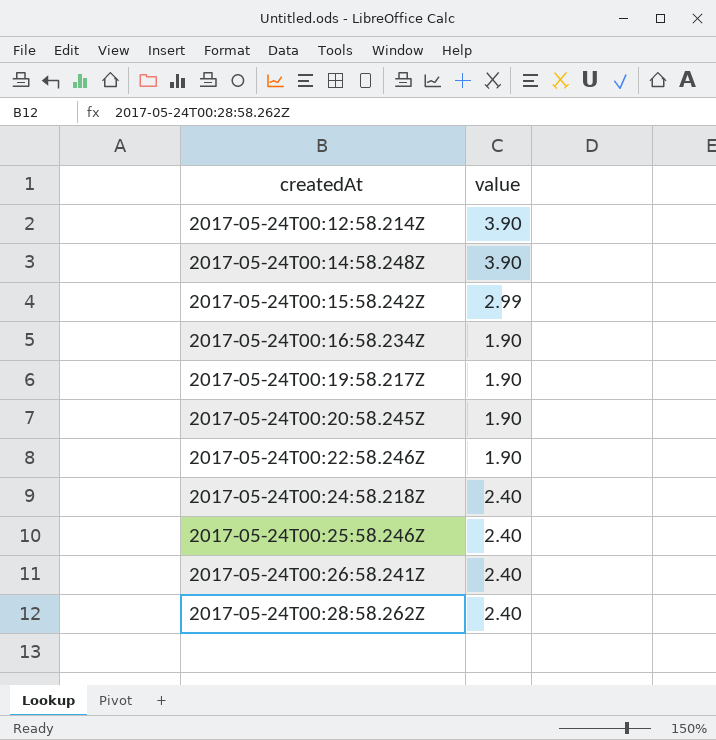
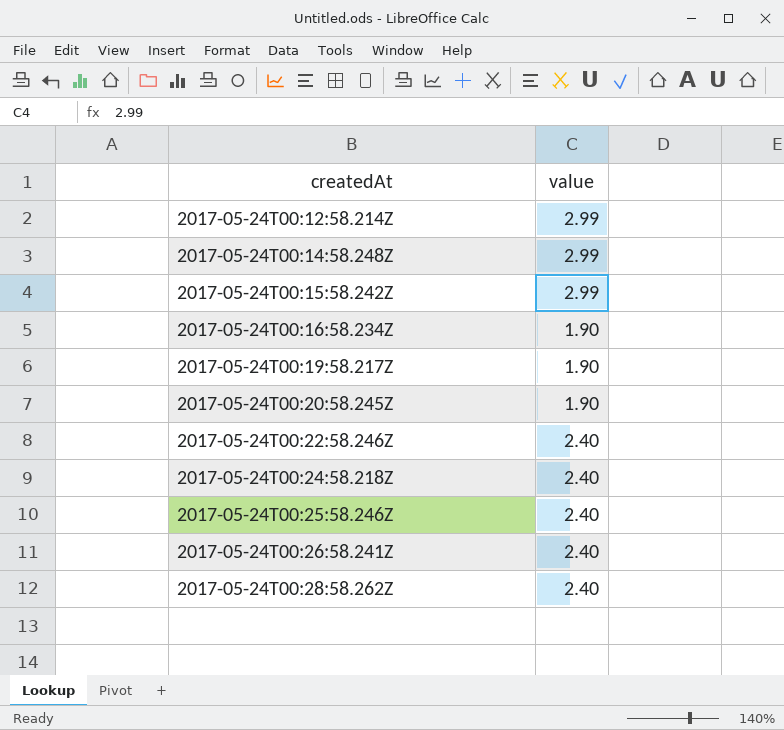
2017-05-24T00:12:58.214Z | value: 3.90 -> 2.99
2017-05-24T00:14:58.248Z | value: 3.90 -> 2.99
2017-05-24T00:22:58.246Z | value: 1.90 -> 2.40

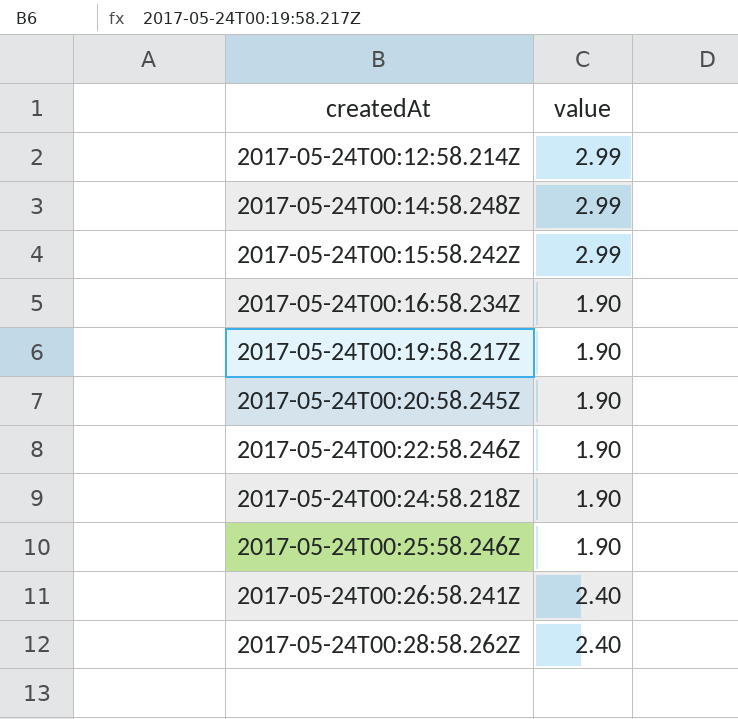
2017-05-24T00:22:58.246Z | value: 2.40 -> 1.90
2017-05-24T00:24:58.218Z | value: 2.40 -> 1.90
2017-05-24T00:25:58.246Z | value: 2.40 -> 1.90

